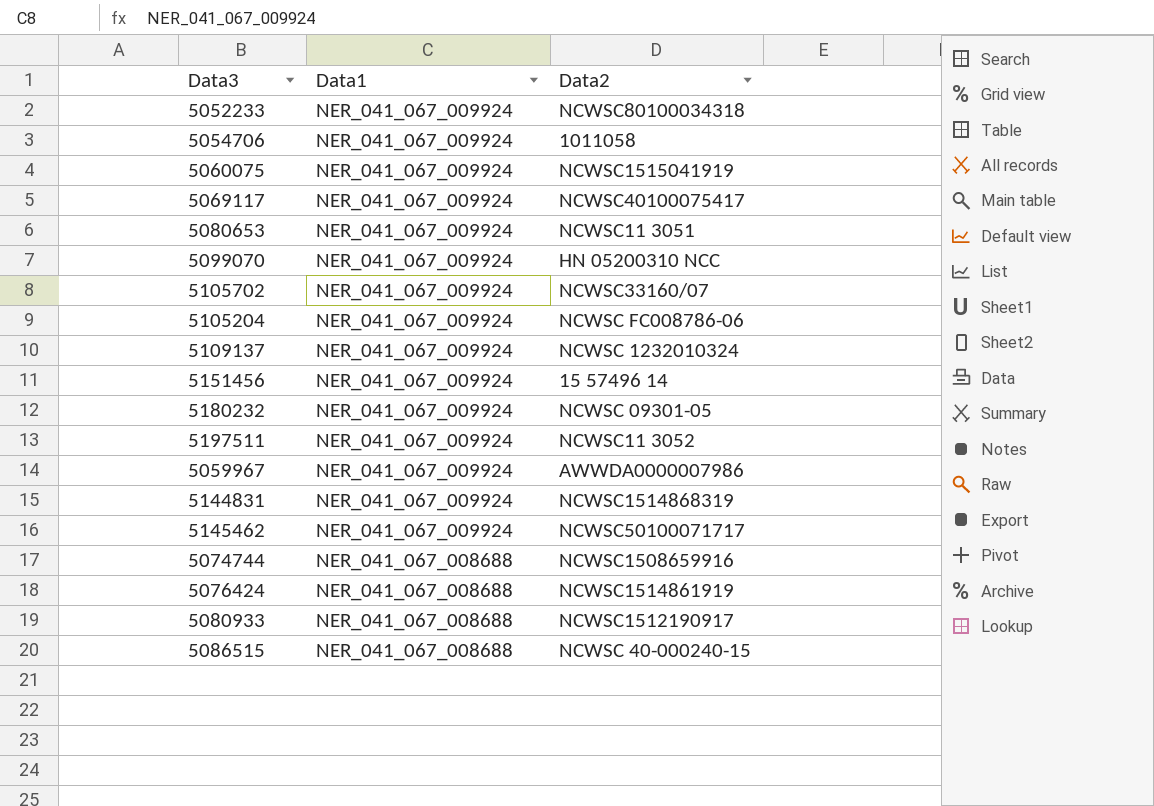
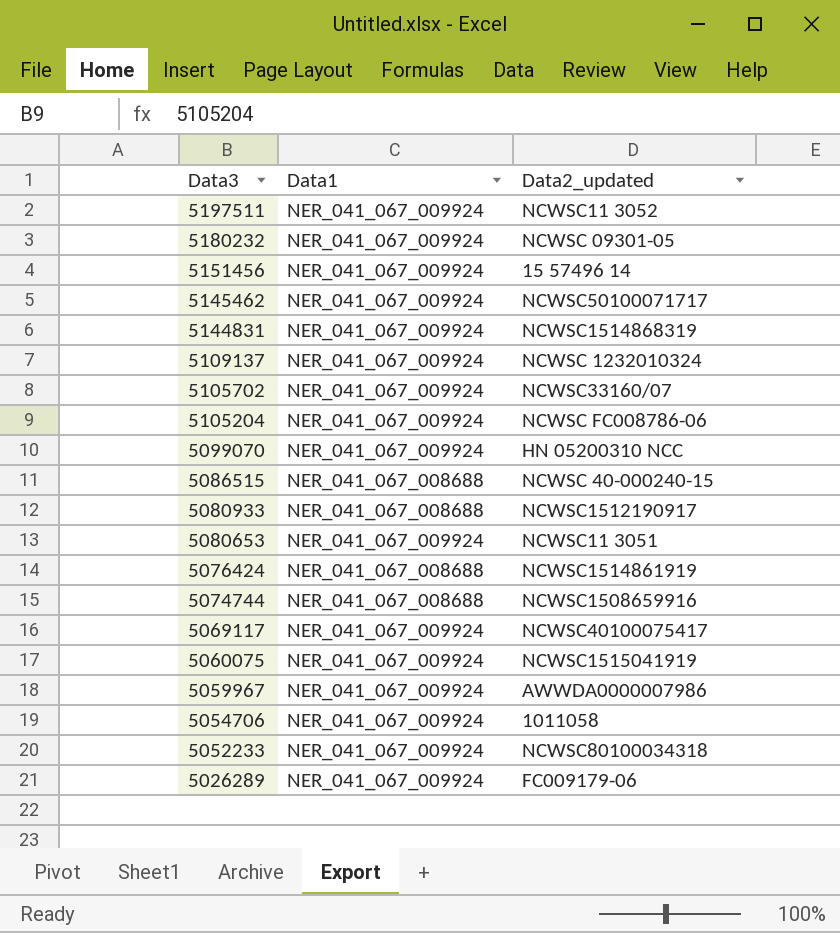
row order: Data1 descending -> Data3 descending
column name: Data2 -> Data2_updated
row 5026289: none -> NER_041_067_009924 | FC009179-06

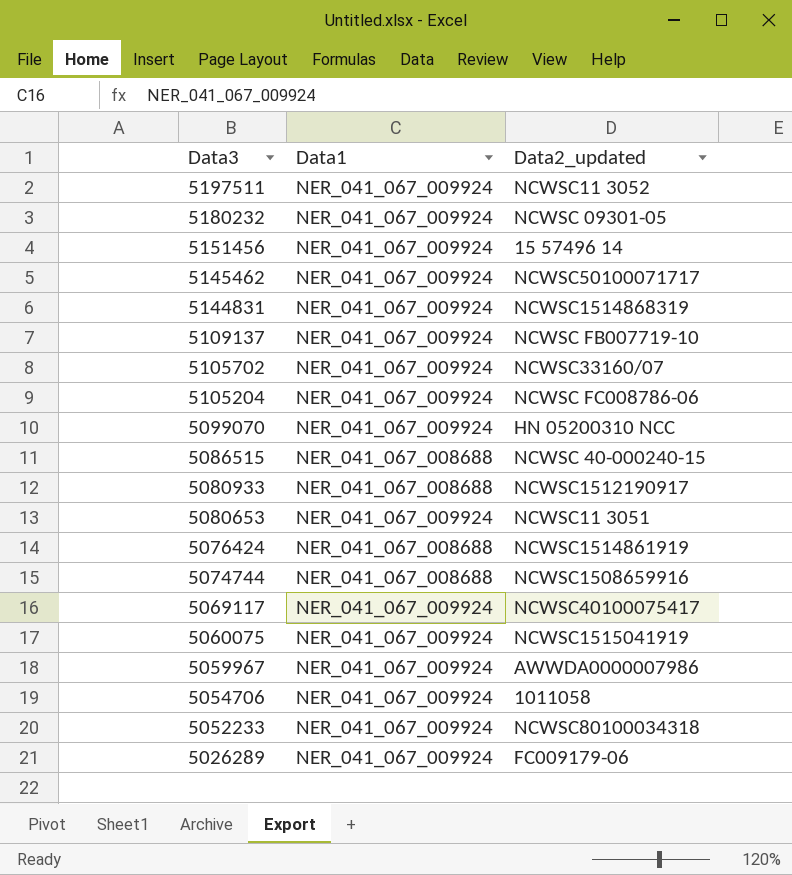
5109137 | Data2_updated: NCWSC 1232010324 -> NCWSC FB007719-10

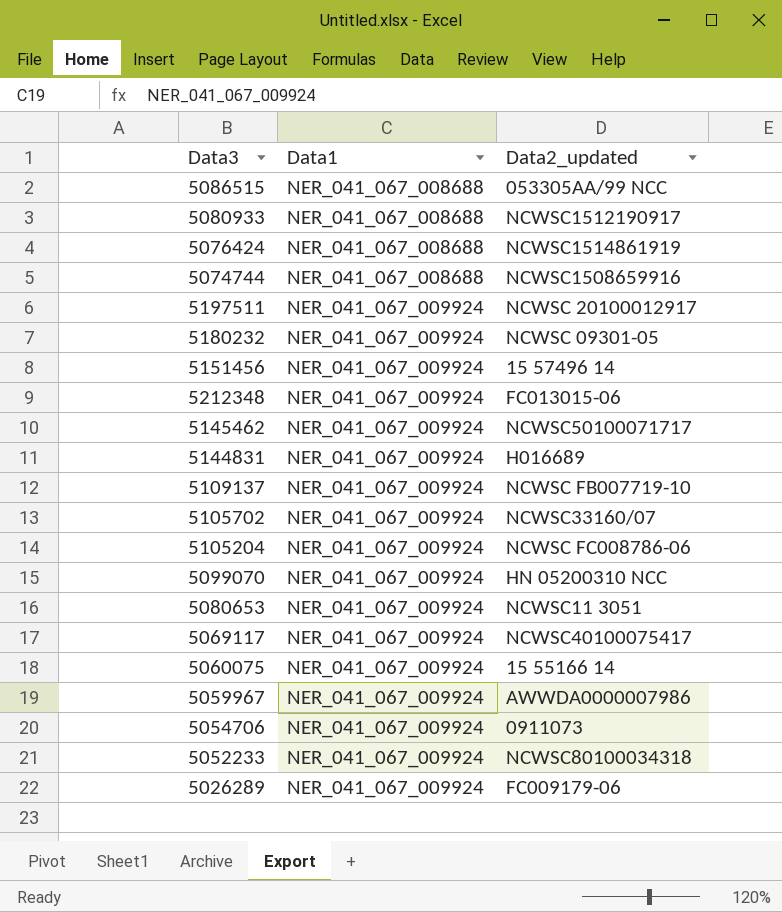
row order: Data3 descending -> Data1 ascending
5086515 | Data2_updated: NCWSC 40-000240-15 -> 053305AA/99 NCC
5197511 | Data2_updated: NCWSC11 3052 -> NCWSC 20100012917
row 5212348: none -> NER_041_067_009924 | FC013015-06
5144831 | Data2_updated: NCWSC1514868319 -> H016689
5060075 | Data2_updated: NCWSC1515041919 -> 15 55166 14
5054706 | Data2_updated: 1011058 -> 0911073

